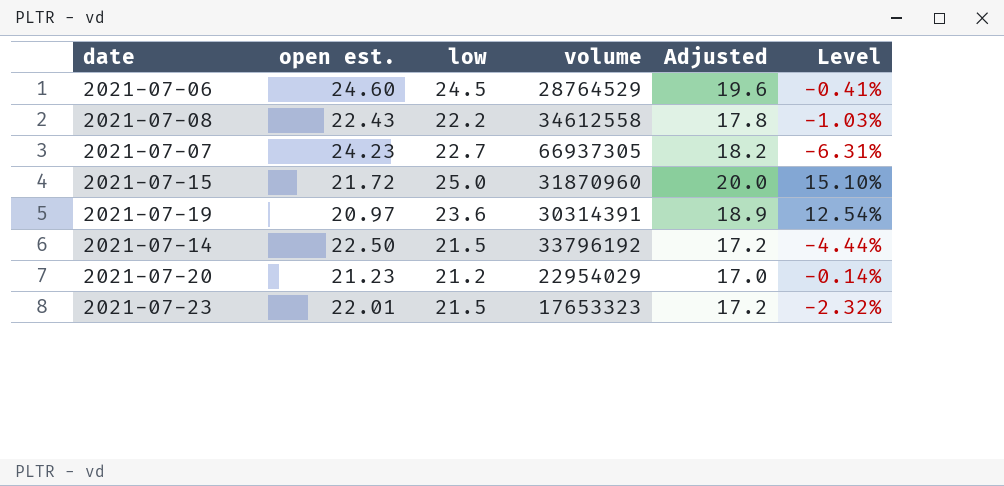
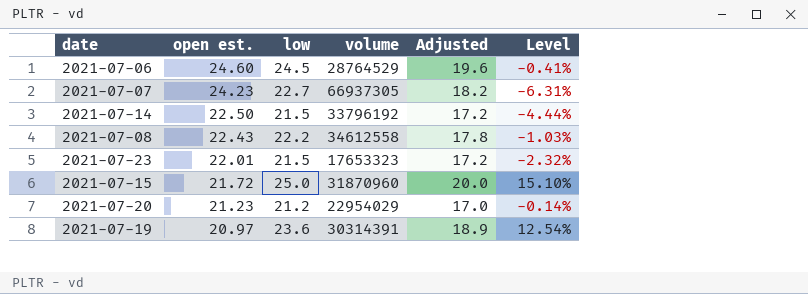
row order: none -> open est. descending

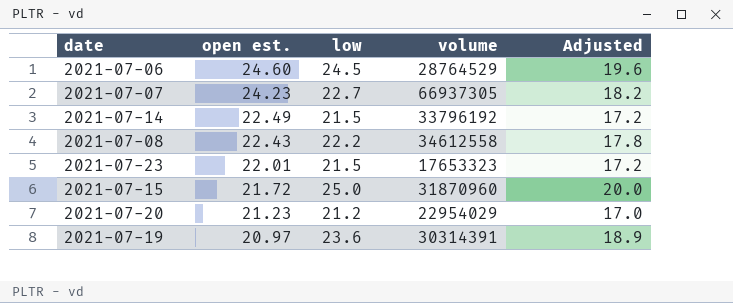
column Level | formula: ([low] - [open est.]) / [open est.] -> none
2021-07-14 | open est.: 22.50 -> 22.49

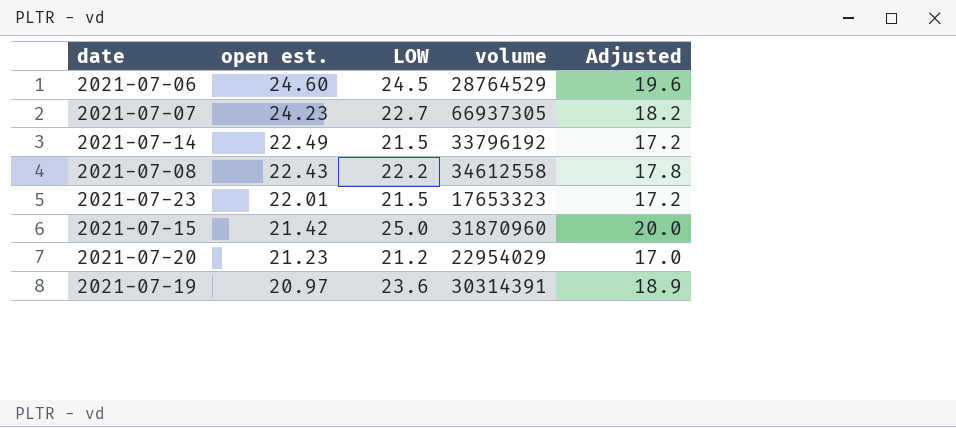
column name: low -> LOW
2021-07-15 | open est.: 21.72 -> 21.42

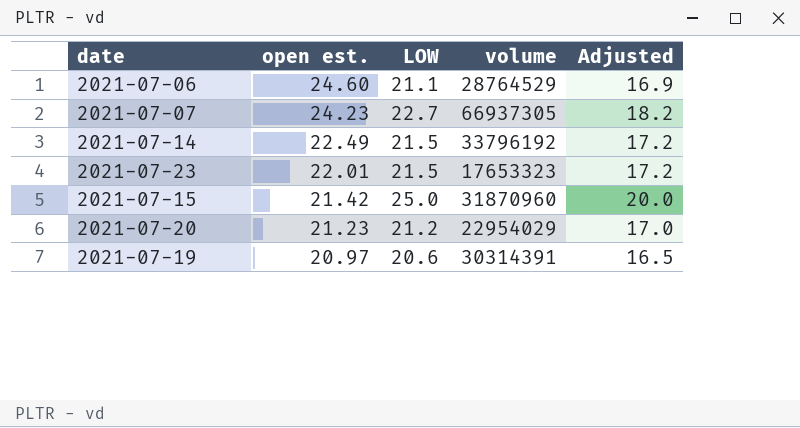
row 2021-07-08: 22.43 | 22.2 | 34612558 | 17.8 -> none
2021-07-06 | LOW: 24.5 -> 21.1
2021-07-06 | Adjusted: 19.6 -> 16.9
2021-07-19 | LOW: 23.6 -> 20.6
2021-07-19 | Adjusted: 18.9 -> 16.5

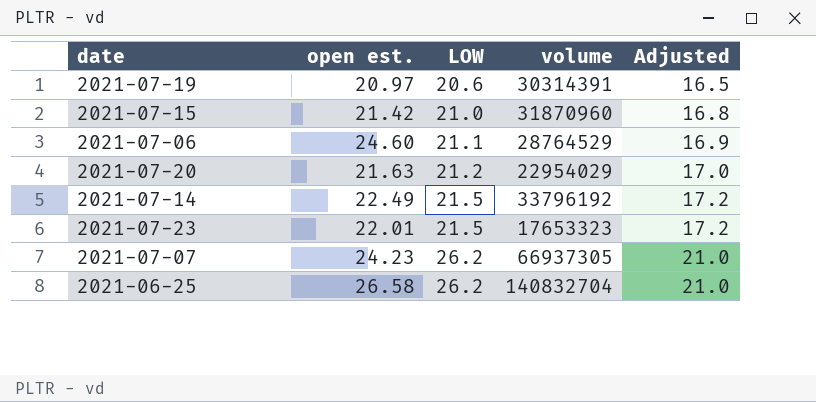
row order: open est. descending -> LOW ascending
2021-07-15 | LOW: 25.0 -> 21.0
2021-07-15 | Adjusted: 20.0 -> 16.8
2021-07-20 | open est.: 21.23 -> 21.63
2021-07-07 | LOW: 22.7 -> 26.2
2021-07-07 | Adjusted: 18.2 -> 21.0
row 2021-06-25: none -> 26.58 | 26.2 | 140832704 | 21.0

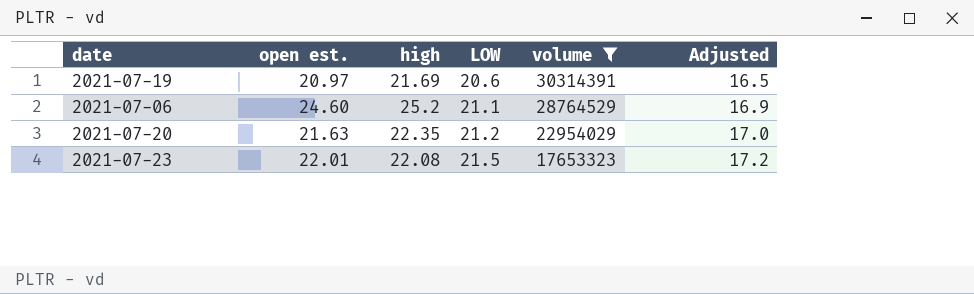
filter: none -> volume <= 30314391
column high | position: none -> 3

